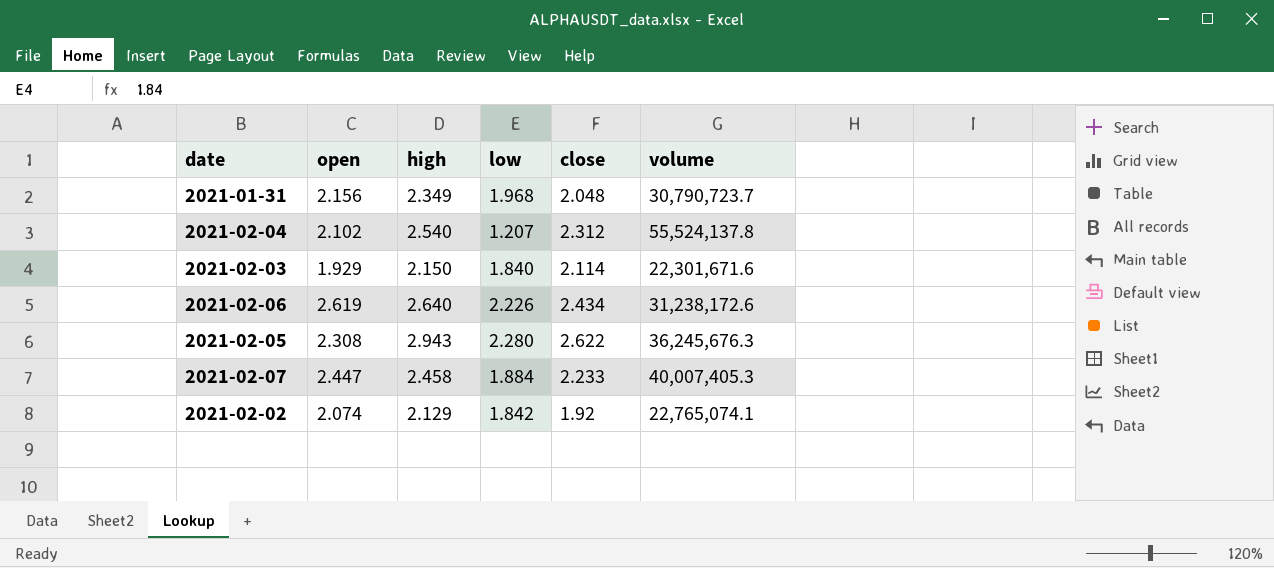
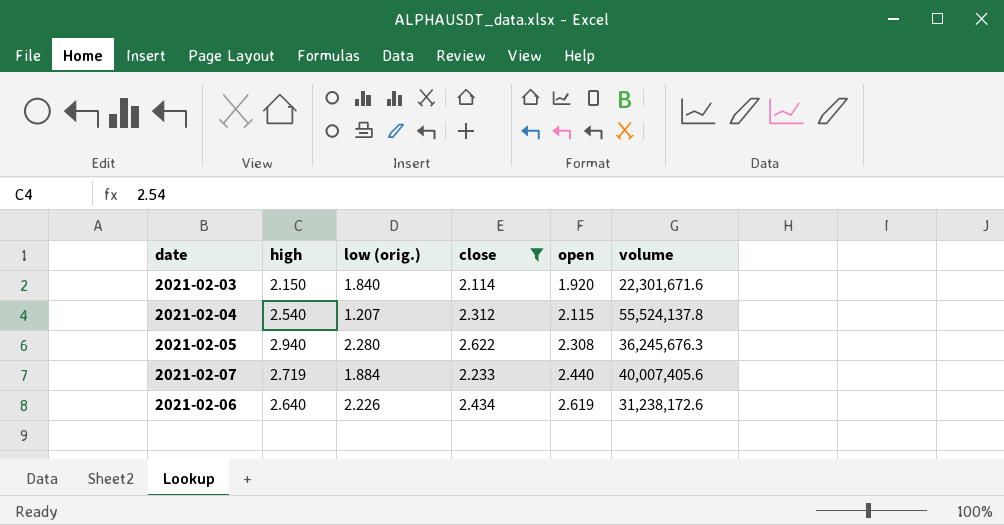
filter: none -> close >= 2.114
row order: none -> open ascending
column name: low -> low (orig.)
column open | position: 2 -> 5
2021-02-03 | open: 1.929 -> 1.920
2021-02-04 | open: 2.102 -> 2.115
2021-02-05 | high: 2.943 -> 2.940
2021-02-07 | high: 2.458 -> 2.719
2021-02-07 | open: 2.447 -> 2.440
2021-02-07 | volume: 40,007,405.3 -> 40,007,405.6

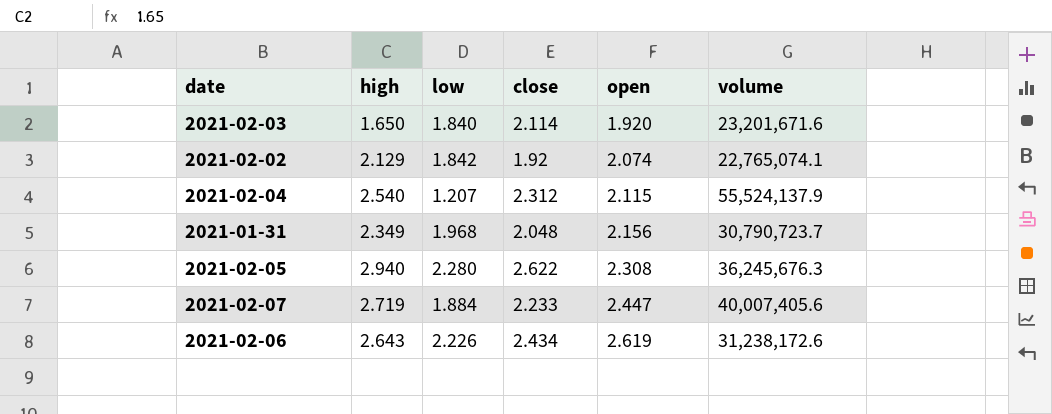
filter: close >= 2.114 -> none
column name: low (orig.) -> low
2021-02-03 | high: 2.150 -> 1.650
2021-02-03 | volume: 22,301,671.6 -> 23,201,671.6
2021-02-04 | volume: 55,524,137.8 -> 55,524,137.9
2021-02-07 | open: 2.440 -> 2.447
2021-02-06 | high: 2.640 -> 2.643

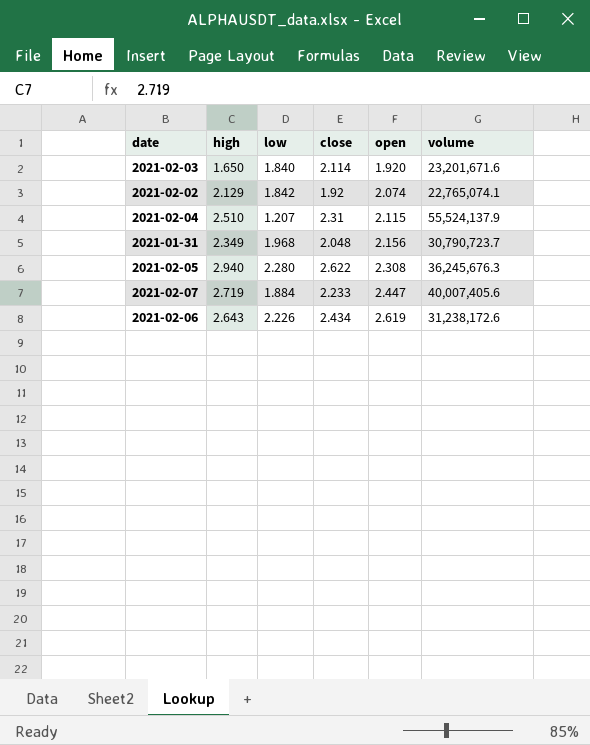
2021-02-04 | high: 2.540 -> 2.510
2021-02-04 | close: 2.312 -> 2.31

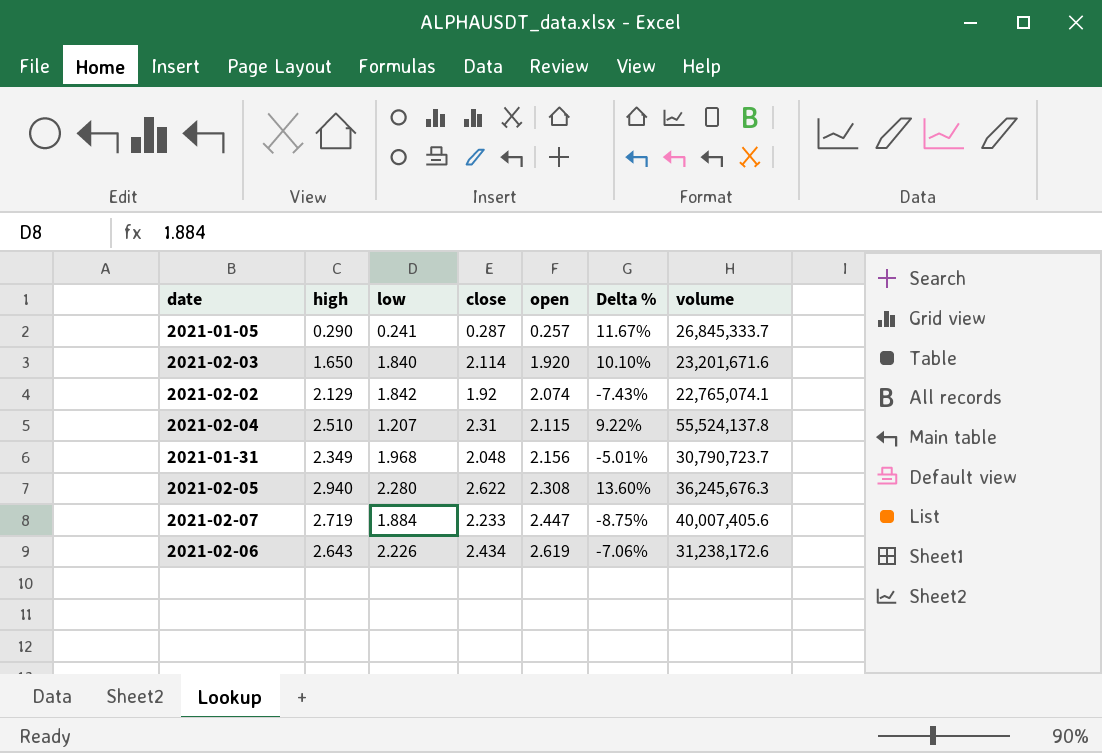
column Delta % | formula: none -> ([close] - [open]) / [open]
row 2021-01-05: none -> 0.290 | 0.241 | 0.287 | 0.257 | 11.67% | 26,845,333.7
2021-02-04 | volume: 55,524,137.9 -> 55,524,137.8

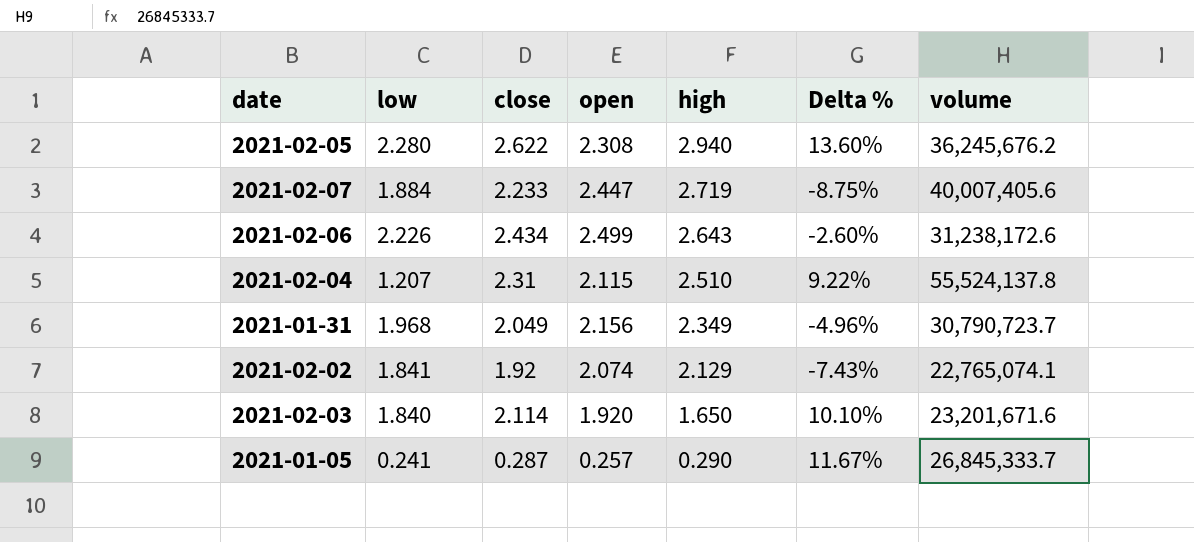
row order: open ascending -> high descending
column high | position: 2 -> 5
2021-02-05 | volume: 36,245,676.3 -> 36,245,676.2
2021-02-06 | open: 2.619 -> 2.499
2021-02-06 | Delta %: -7.06% -> -2.60%
2021-01-31 | close: 2.048 -> 2.049
2021-01-31 | Delta %: -5.01% -> -4.96%
2021-02-02 | low: 1.842 -> 1.841

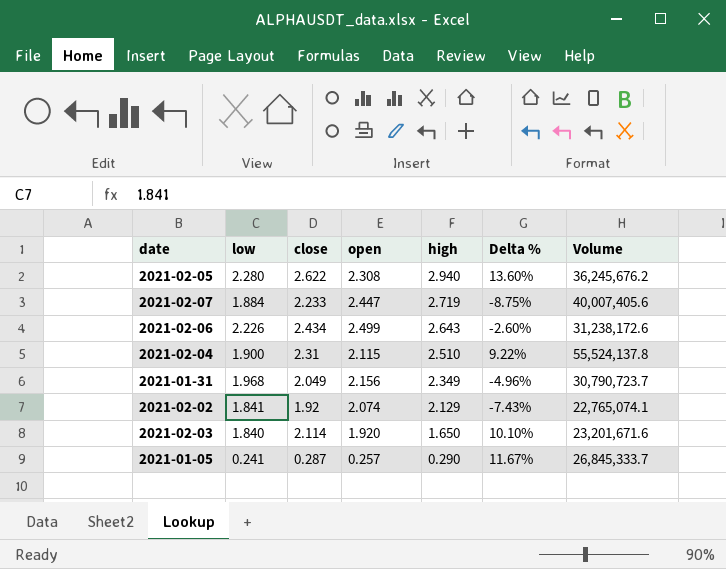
column name: volume -> Volume
2021-02-04 | low: 1.207 -> 1.900

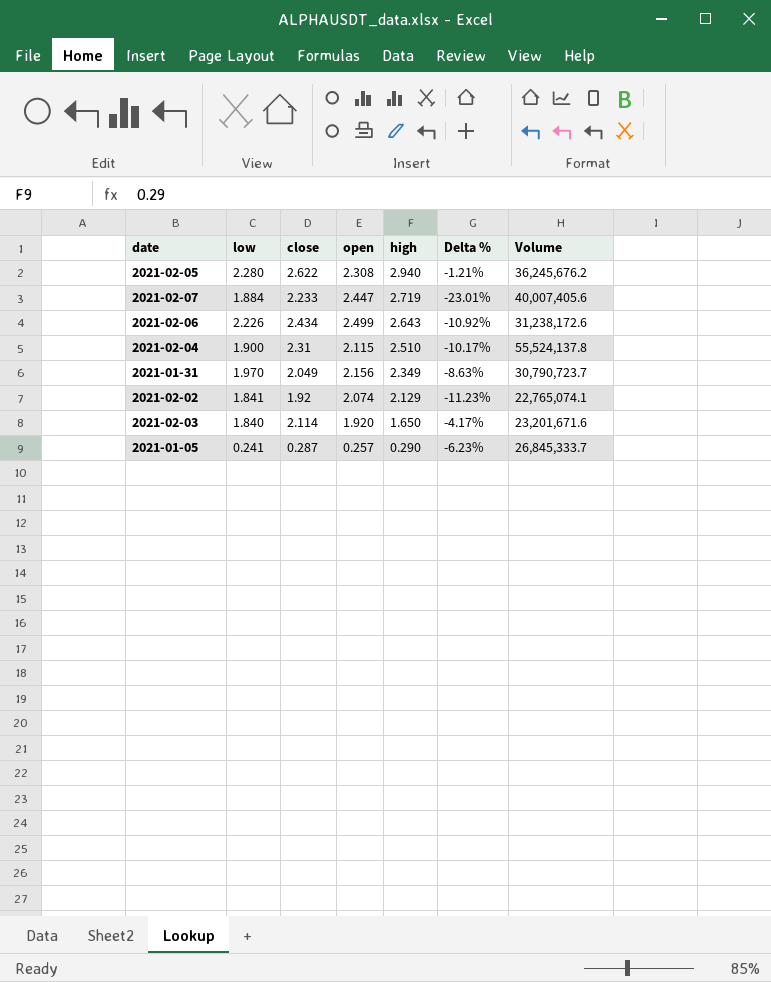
column Delta % | formula: ([close] - [open]) / [open] -> ([low] - [open]) / [open]
2021-01-31 | low: 1.968 -> 1.970

